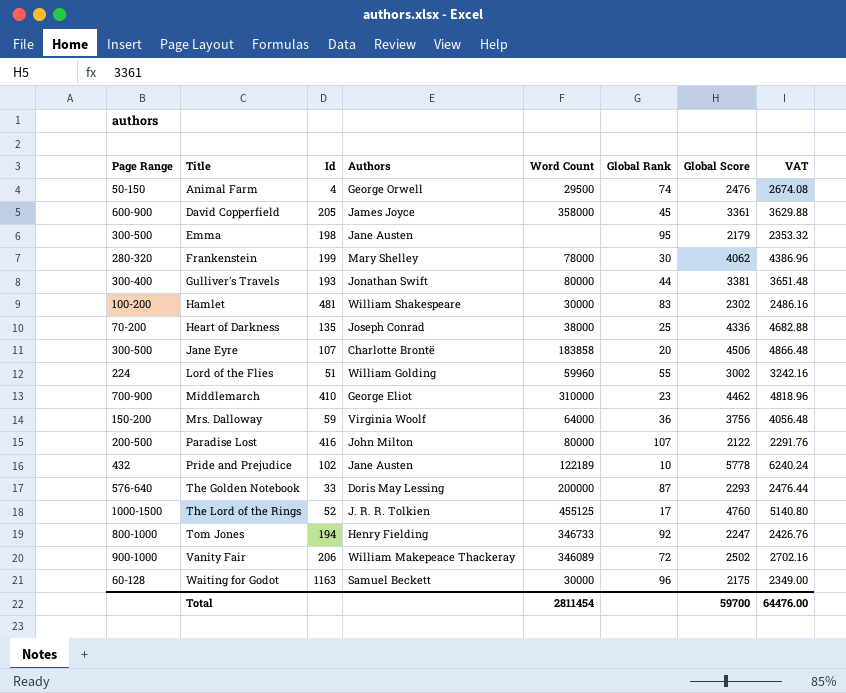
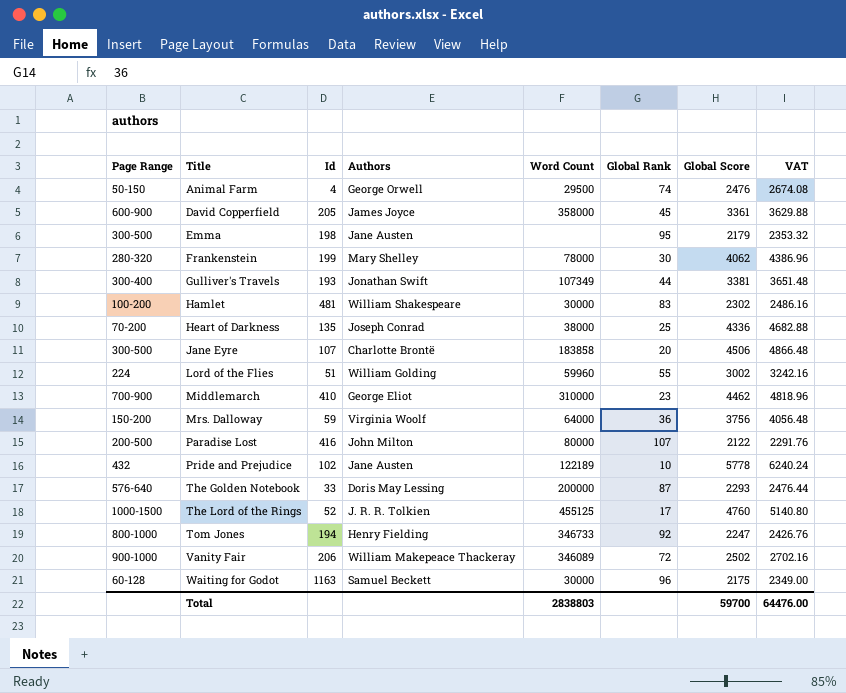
Gulliver's Travels | Word Count: 80000 -> 107349
Total | Word Count: 2811454 -> 2838803

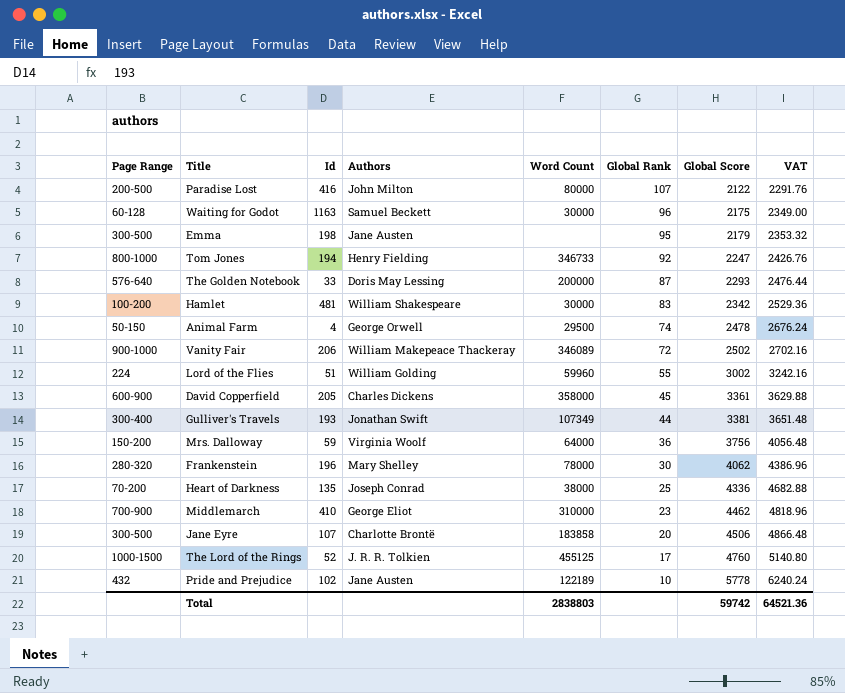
row order: Title ascending -> Global Rank descending
Hamlet | Global Score: 2302 -> 2342
Hamlet | VAT: 2486.16 -> 2529.36
Animal Farm | Global Score: 2476 -> 2478
Animal Farm | VAT: 2674.08 -> 2676.24
David Copperfield | Authors: James Joyce -> Charles Dickens
Frankenstein | Id: 199 -> 196
Total | Global Score: 59700 -> 59742
Total | VAT: 64476.00 -> 64521.36

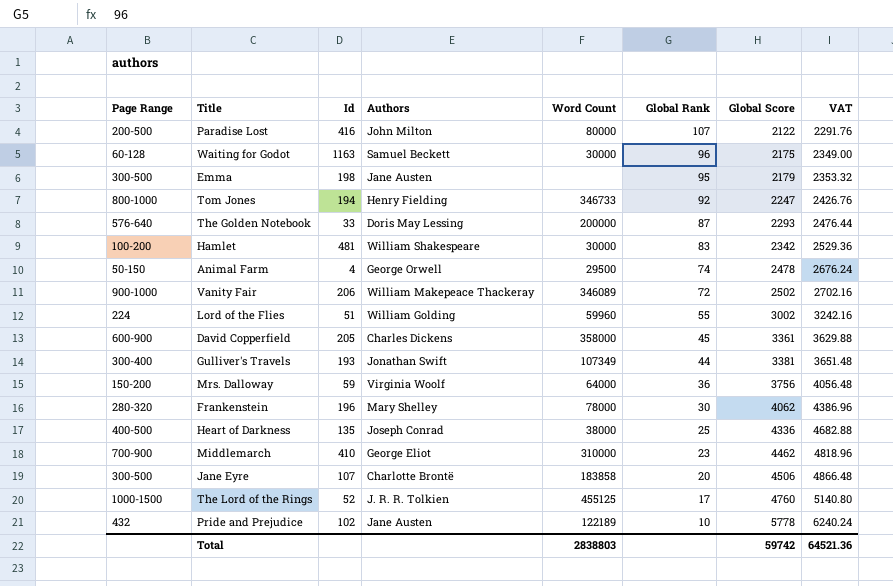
Heart of Darkness | Page Range: 70-200 -> 400-500

